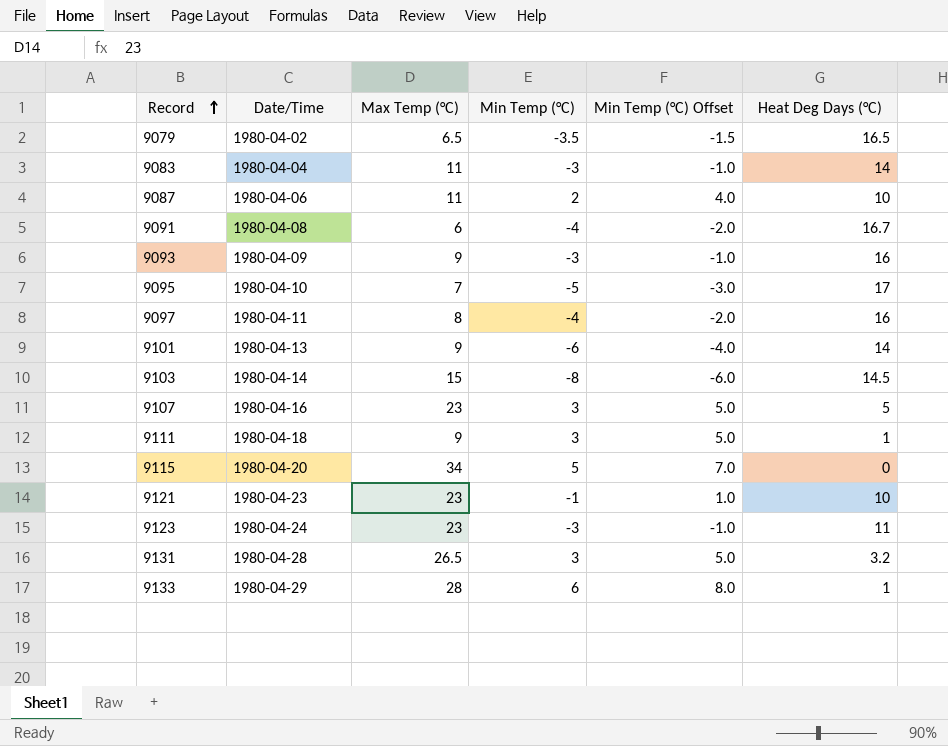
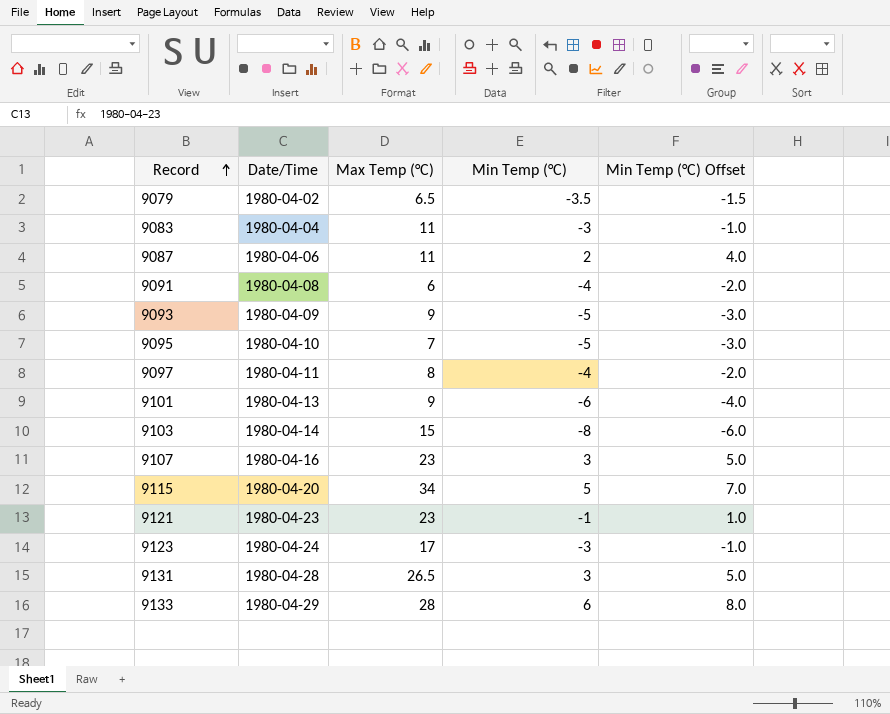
column Heat Deg Days (°C) | position: 6 -> none
row 9111: 1980-04-18 | 9 | 3 | 5.0 | 1 -> none
9093 | Min Temp (°C): -3 -> -5
9093 | Min Temp (°C) Offset: -1.0 -> -3.0
9123 | Max Temp (°C): 23 -> 17

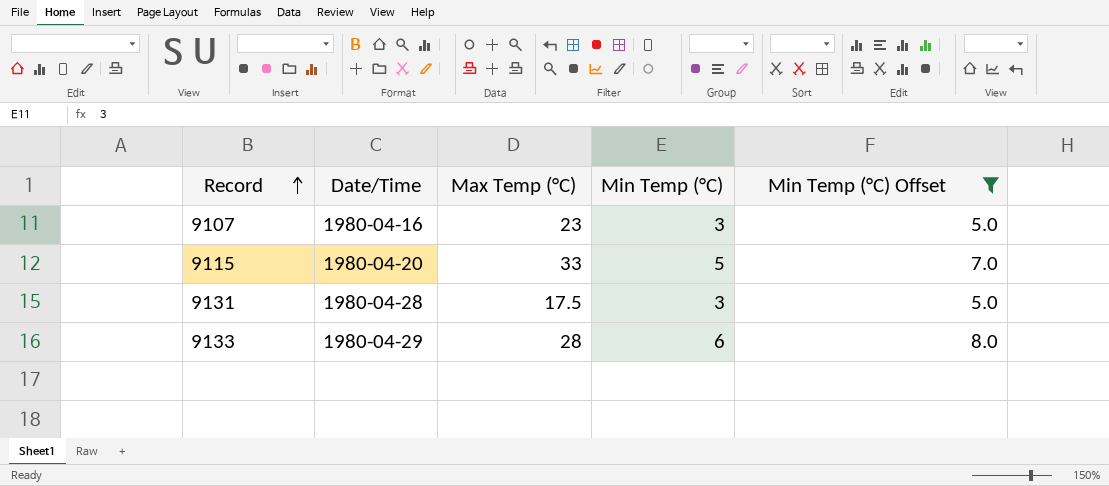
filter: none -> Min Temp (°C) Offset >= 5.0
9115 | Max Temp (°C): 34 -> 33
9131 | Max Temp (°C): 26.5 -> 17.5

